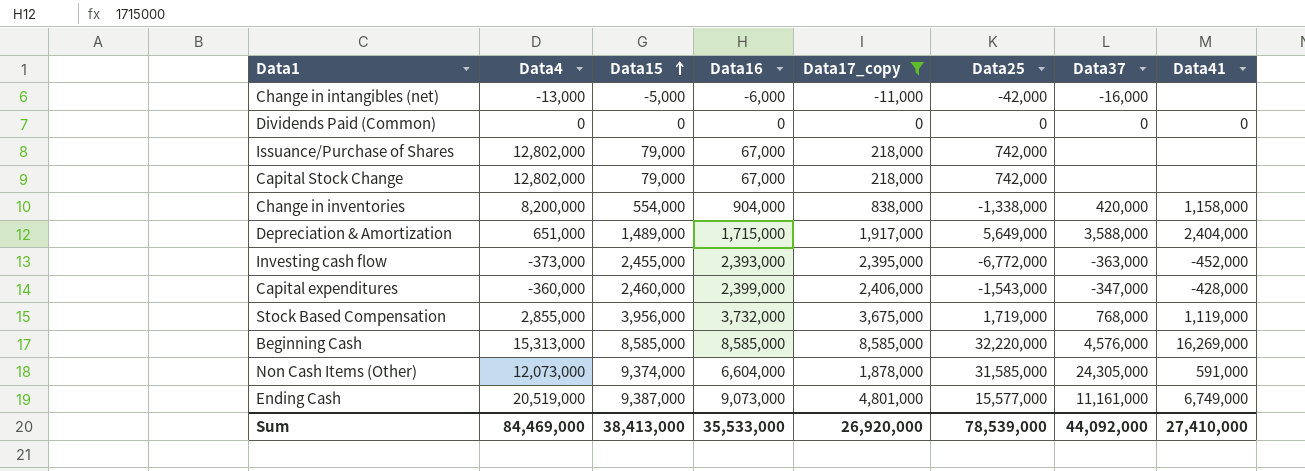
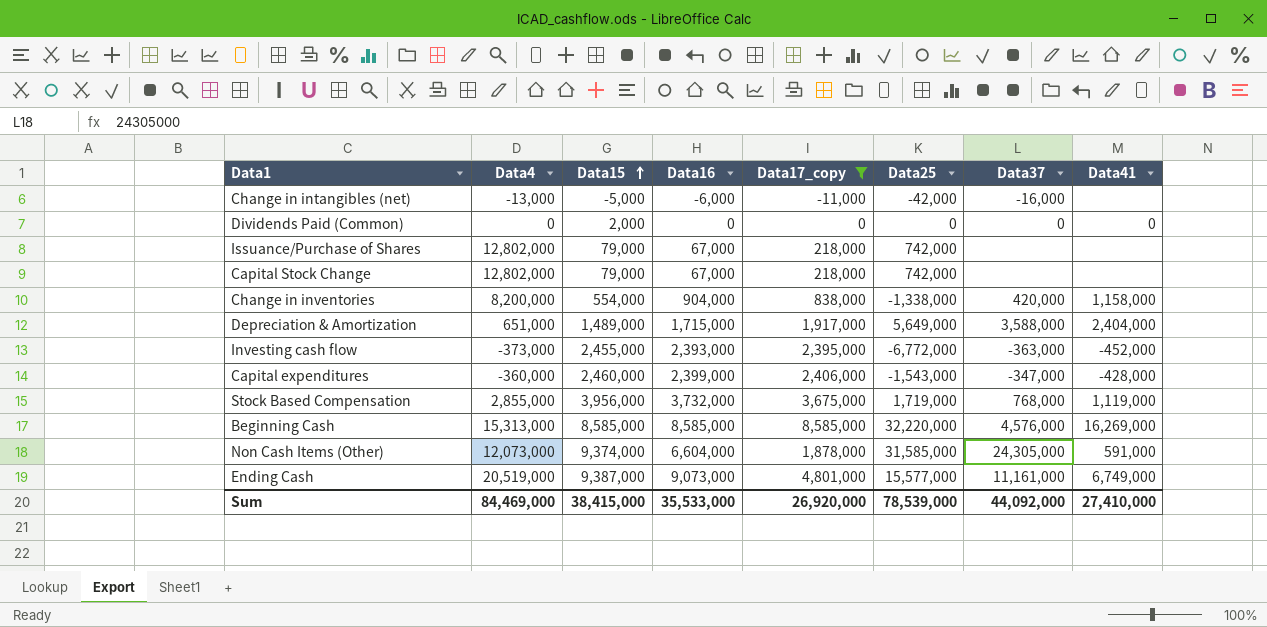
Dividends Paid (Common) | Data15: 0 -> 2,000
Sum | Data15: 38,413,000 -> 38,415,000

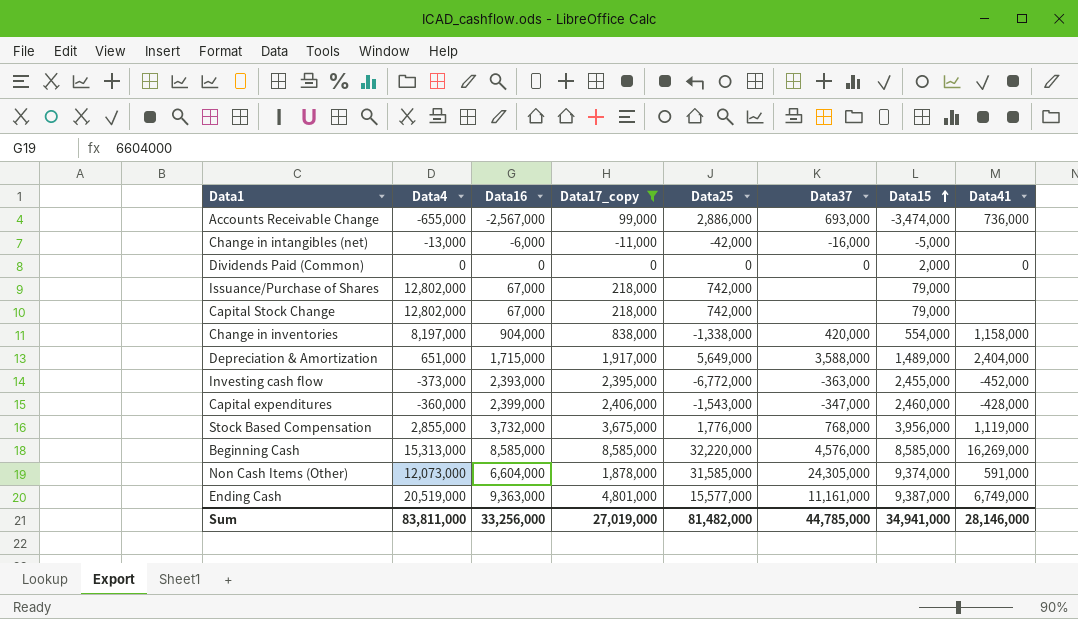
column Data15 | position: 3 -> 7
row Accounts Receivable Change: none -> -655,000 | -2,567,000 | 99,000 | 2,886,000 | 693,000 | -3,474,000 | 736,000
Change in inventories | Data4: 8,200,000 -> 8,197,000
Stock Based Compensation | Data25: 1,719,000 -> 1,776,000
Ending Cash | Data16: 9,073,000 -> 9,363,000
Sum | Data4: 84,469,000 -> 83,811,000
Sum | Data16: 35,533,000 -> 33,256,000
Sum | Data17_copy: 26,920,000 -> 27,019,000
Sum | Data25: 78,539,000 -> 81,482,000
Sum | Data37: 44,092,000 -> 44,785,000
Sum | Data15: 38,415,000 -> 34,941,000
Sum | Data41: 27,410,000 -> 28,146,000

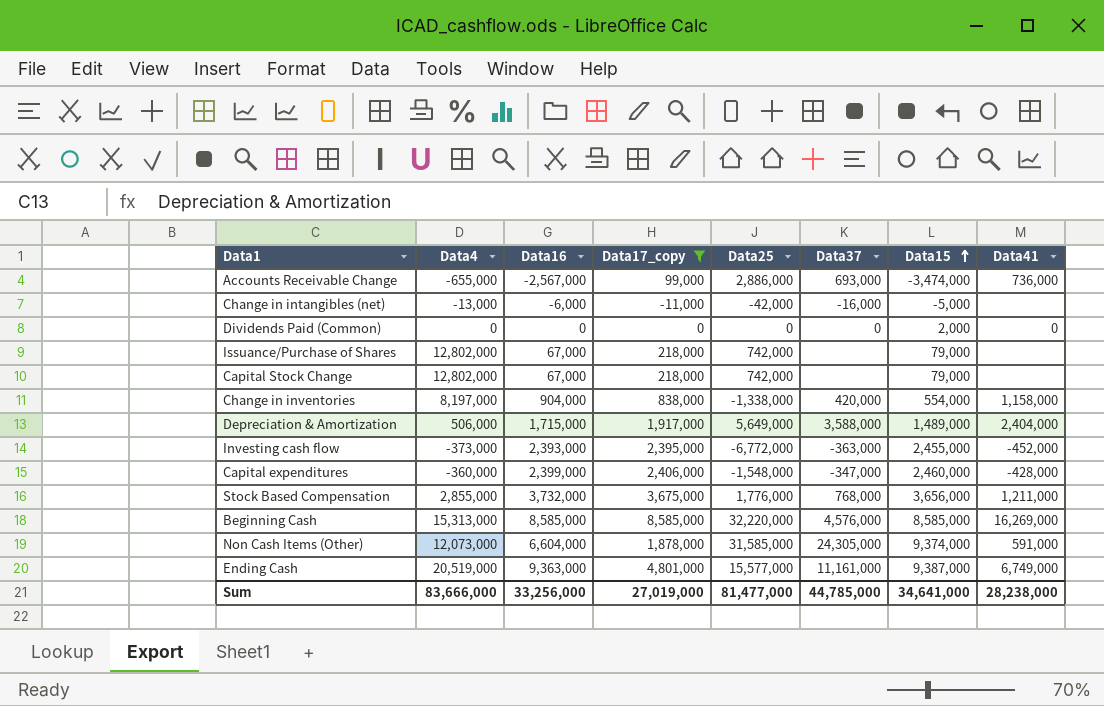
Depreciation & Amortization | Data4: 651,000 -> 506,000
Capital expenditures | Data25: -1,543,000 -> -1,548,000
Stock Based Compensation | Data15: 3,956,000 -> 3,656,000
Stock Based Compensation | Data41: 1,119,000 -> 1,211,000
Sum | Data4: 83,811,000 -> 83,666,000
Sum | Data25: 81,482,000 -> 81,477,000
Sum | Data15: 34,941,000 -> 34,641,000
Sum | Data41: 28,146,000 -> 28,238,000

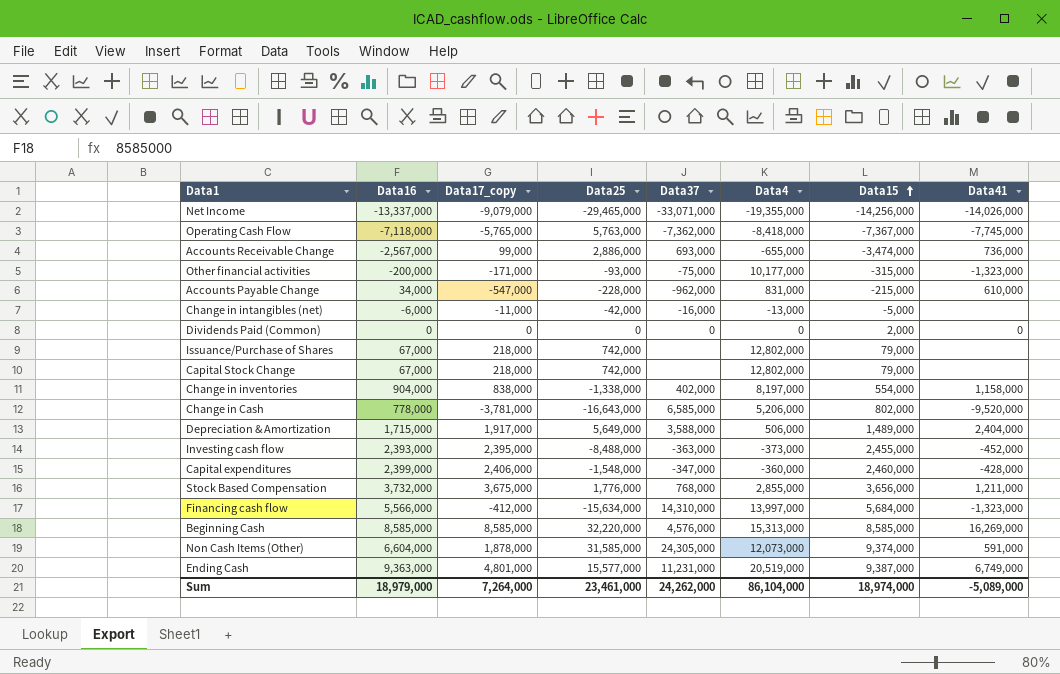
filter: Data17_copy >= -11,000 -> none
column Data4 | position: 2 -> 6
Change in inventories | Data37: 420,000 -> 402,000
Investing cash flow | Data25: -6,772,000 -> -8,488,000
Ending Cash | Data37: 11,161,000 -> 11,231,000
Sum | Data16: 33,256,000 -> 18,979,000
Sum | Data17_copy: 27,019,000 -> 7,264,000
Sum | Data25: 81,477,000 -> 23,461,000
Sum | Data37: 44,785,000 -> 24,262,000
Sum | Data4: 83,666,000 -> 86,104,000
Sum | Data15: 34,641,000 -> 18,974,000
Sum | Data41: 28,238,000 -> -5,089,000

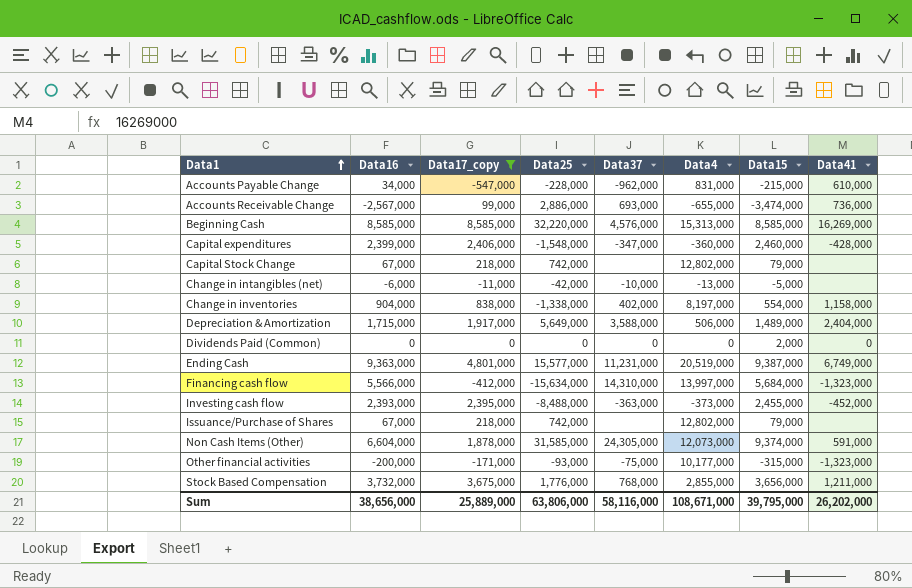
filter: none -> Data17_copy >= -547,000
row order: Data15 ascending -> Data1 ascending
Change in intangibles (net) | Data37: -16,000 -> -10,000
Sum | Data16: 18,979,000 -> 38,656,000
Sum | Data17_copy: 7,264,000 -> 25,889,000
Sum | Data25: 23,461,000 -> 63,806,000
Sum | Data37: 24,262,000 -> 58,116,000
Sum | Data4: 86,104,000 -> 108,671,000
Sum | Data15: 18,974,000 -> 39,795,000
Sum | Data41: -5,089,000 -> 26,202,000

